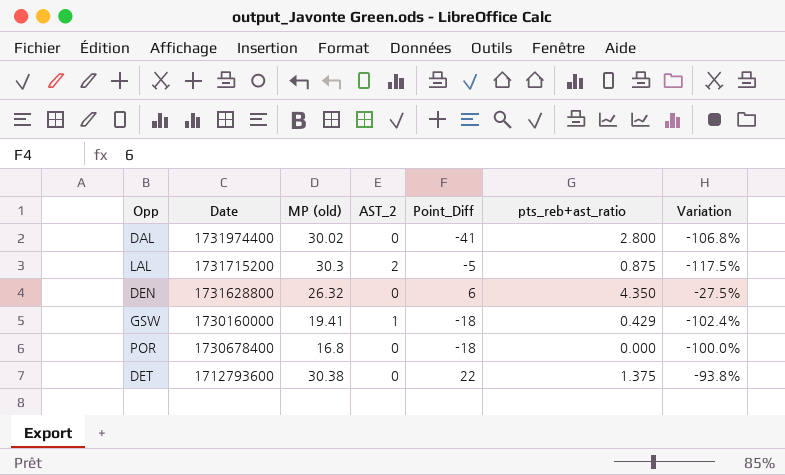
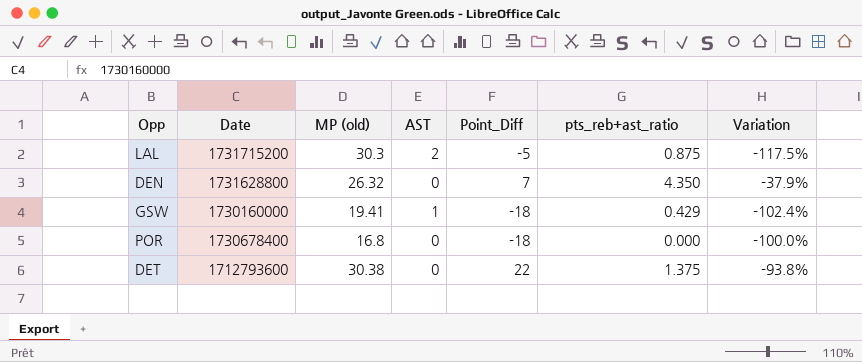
column name: AST_2 -> AST
row DAL: 1731974400 | 30.02 | 0 | -41 | 2.800 | -106.8% -> none
DEN | Point_Diff: 6 -> 7
DEN | Variation: -27.5% -> -37.9%

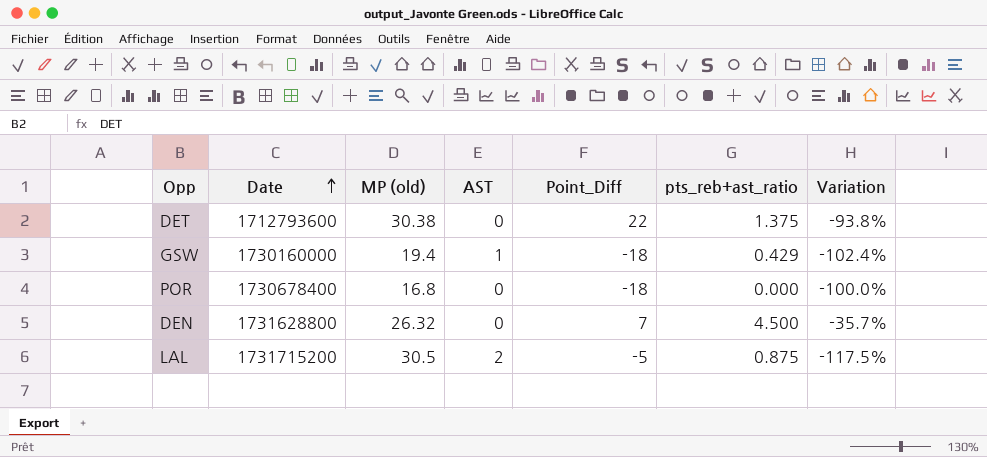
row order: none -> Date ascending
GSW | MP (old): 19.41 -> 19.4
DEN | pts_reb+ast_ratio: 4.350 -> 4.500
DEN | Variation: -37.9% -> -35.7%
LAL | MP (old): 30.3 -> 30.5

